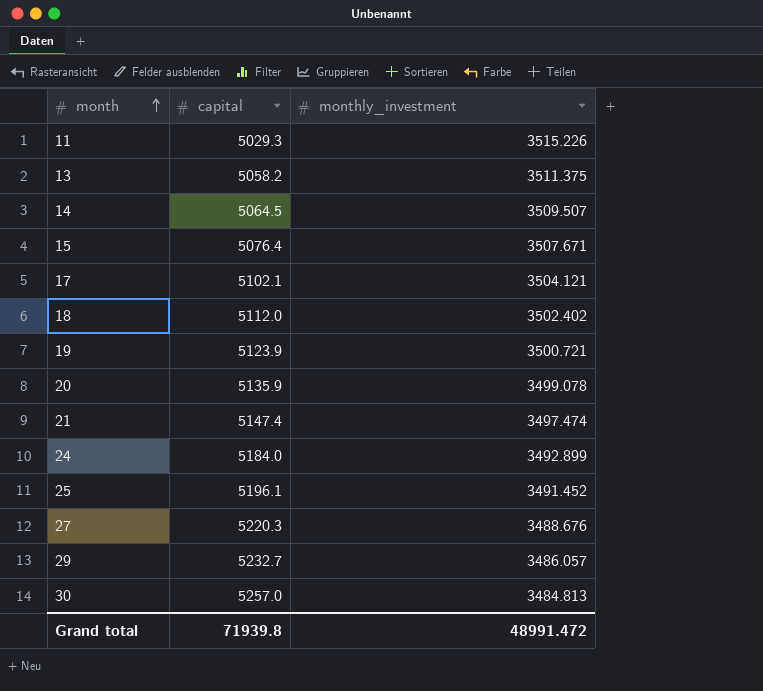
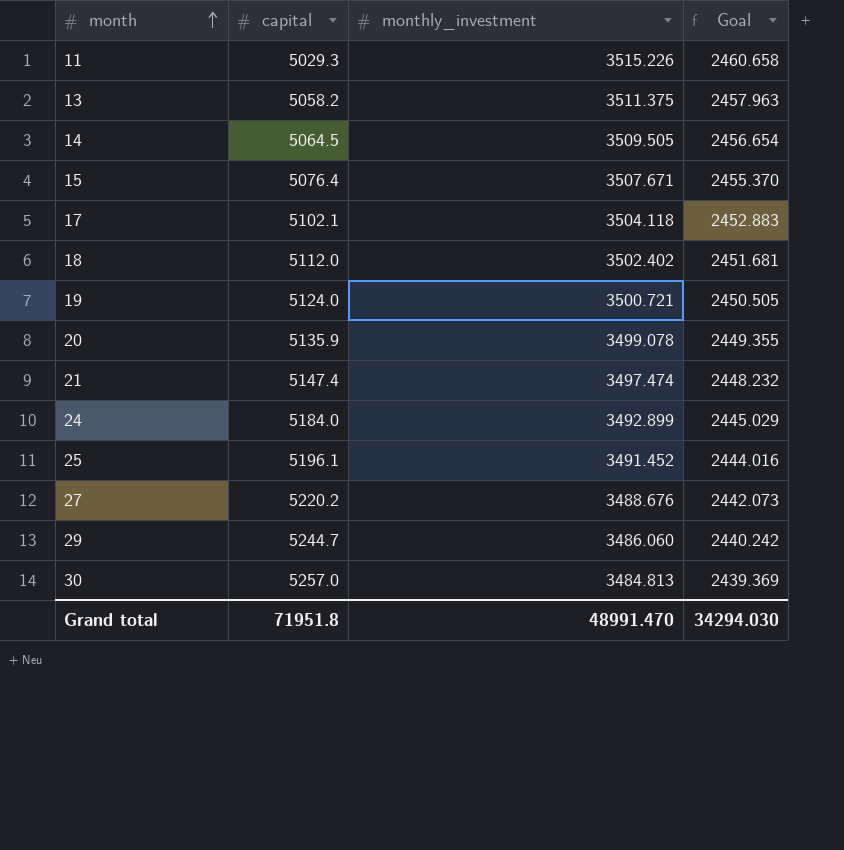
column Goal | formula: none -> [monthly_investment] * 0.7
14 | monthly_investment: 3509.507 -> 3509.505
17 | monthly_investment: 3504.121 -> 3504.118
19 | capital: 5123.9 -> 5124.0
27 | capital: 5220.3 -> 5220.2
29 | capital: 5232.7 -> 5244.7
29 | monthly_investment: 3486.057 -> 3486.060
Grand total | capital: 71939.8 -> 71951.8
Grand total | monthly_investment: 48991.472 -> 48991.470

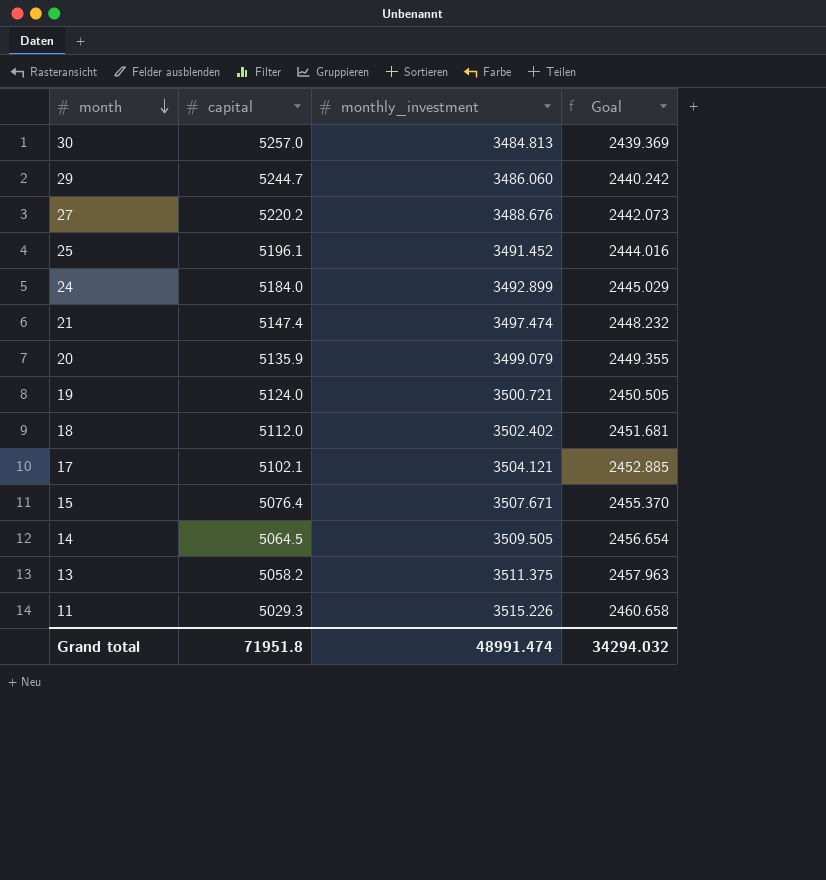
row order: month ascending -> month descending
20 | monthly_investment: 3499.078 -> 3499.079
17 | monthly_investment: 3504.118 -> 3504.121
17 | Goal: 2452.883 -> 2452.885
Grand total | monthly_investment: 48991.470 -> 48991.474
Grand total | Goal: 34294.030 -> 34294.032

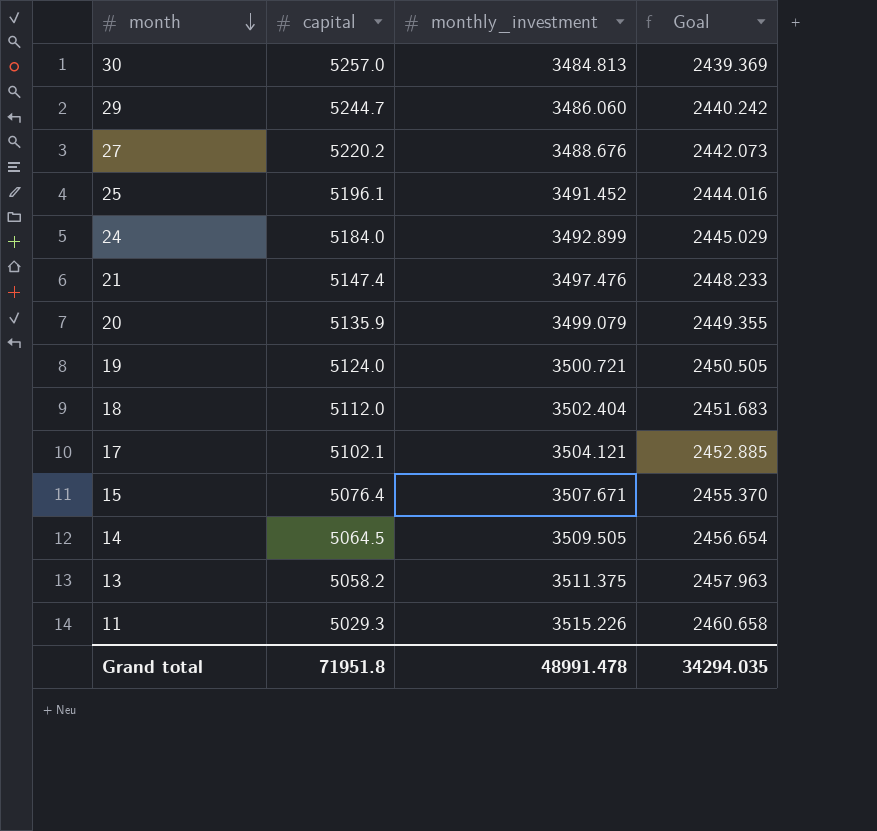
21 | monthly_investment: 3497.474 -> 3497.476
21 | Goal: 2448.232 -> 2448.233
18 | monthly_investment: 3502.402 -> 3502.404
18 | Goal: 2451.681 -> 2451.683
Grand total | monthly_investment: 48991.474 -> 48991.478
Grand total | Goal: 34294.032 -> 34294.035

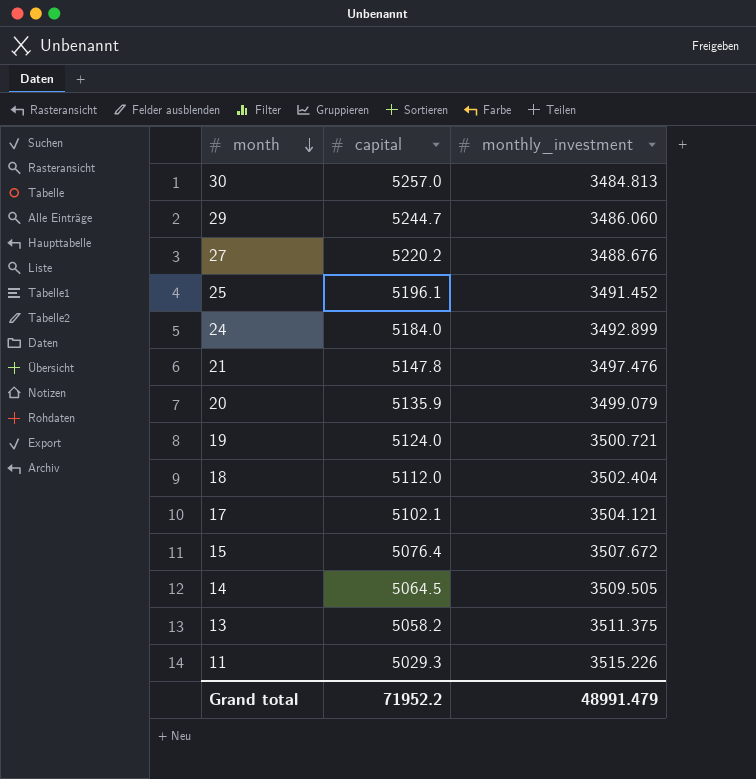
column Goal | formula: [monthly_investment] * 0.7 -> none
21 | capital: 5147.4 -> 5147.8
15 | monthly_investment: 3507.671 -> 3507.672
Grand total | capital: 71951.8 -> 71952.2
Grand total | monthly_investment: 48991.478 -> 48991.479

